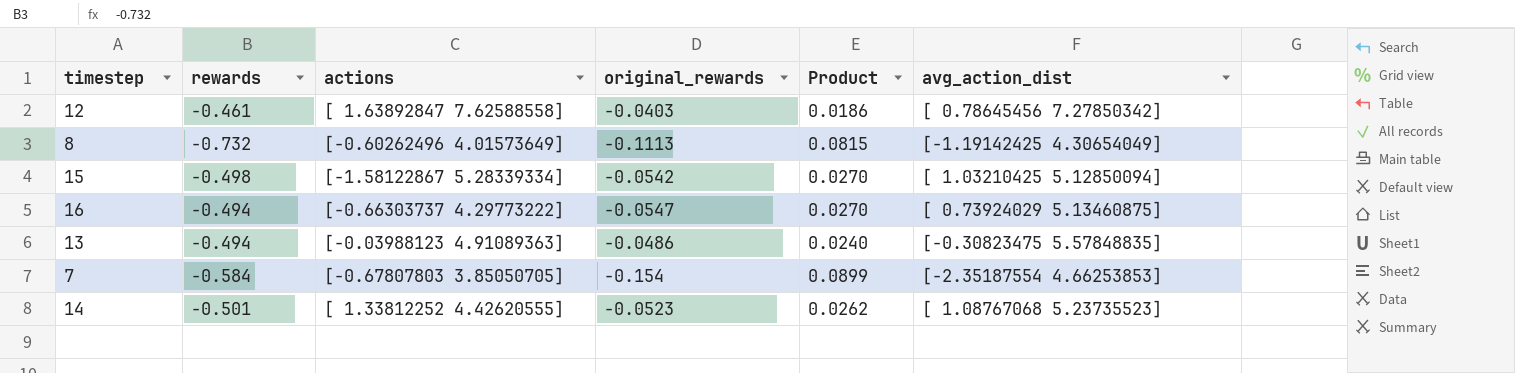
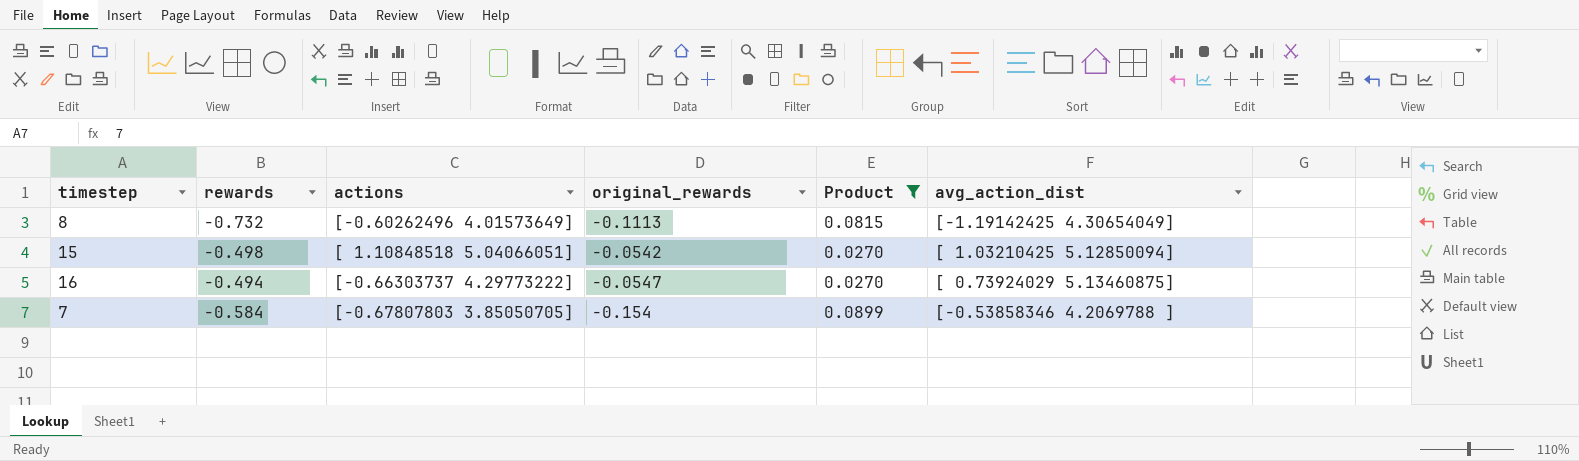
filter: none -> Product >= 0.0270
15 | actions: [-1.58122867 5.28339334] -> [ 1.10848518 5.04066051]
7 | avg_action_dist: [-2.35187554 4.66253853] -> [-0.53858346 4.2069788 ]

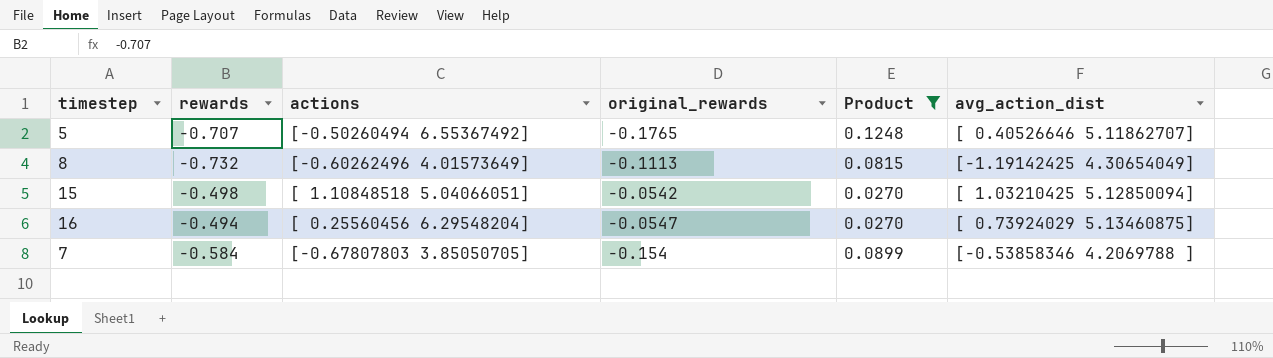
row 5: none -> -0.707 | [-0.50260494 6.55367492] | -0.1765 | 0.1248 | [ 0.40526646 5.11862707]
16 | actions: [-0.66303737 4.29773222] -> [ 0.25560456 6.29548204]

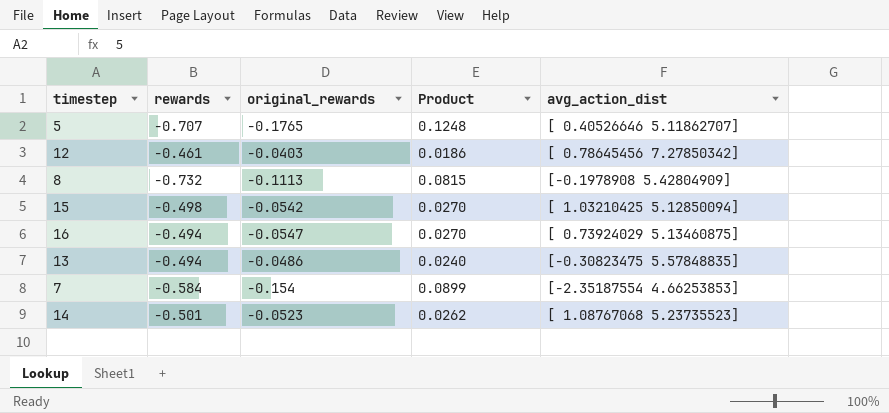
filter: Product >= 0.0270 -> none
column actions | position: 3 -> none
8 | avg_action_dist: [-1.19142425 4.30654049] -> [-0.1978908 5.42804909]
7 | avg_action_dist: [-0.53858346 4.2069788 ] -> [-2.35187554 4.66253853]

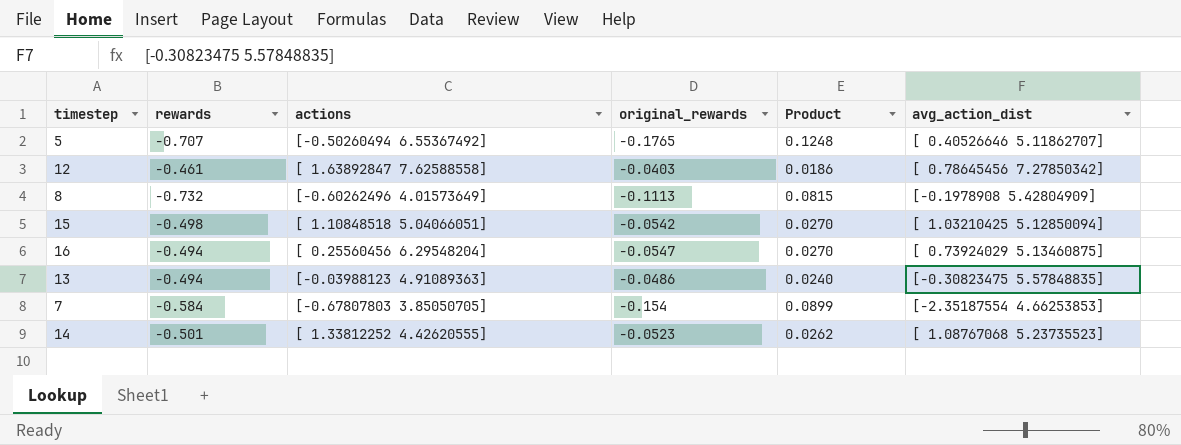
column actions | position: none -> 3

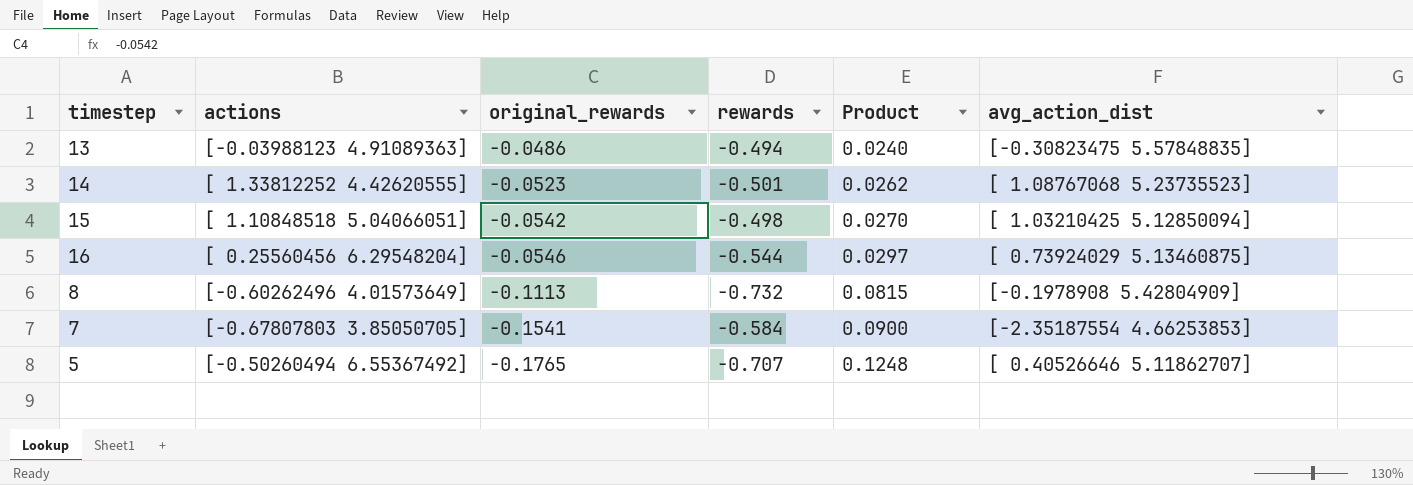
row order: none -> original_rewards descending
column rewards | position: 2 -> 4
row 12: -0.461 | [ 1.63892847 7.62588558] | -0.0403 | 0.0186 | [ 0.78645456 7.27850342] -> none
16 | original_rewards: -0.0547 -> -0.0546
16 | rewards: -0.494 -> -0.544
16 | Product: 0.0270 -> 0.0297
7 | original_rewards: -0.154 -> -0.1541
7 | Product: 0.0899 -> 0.0900

